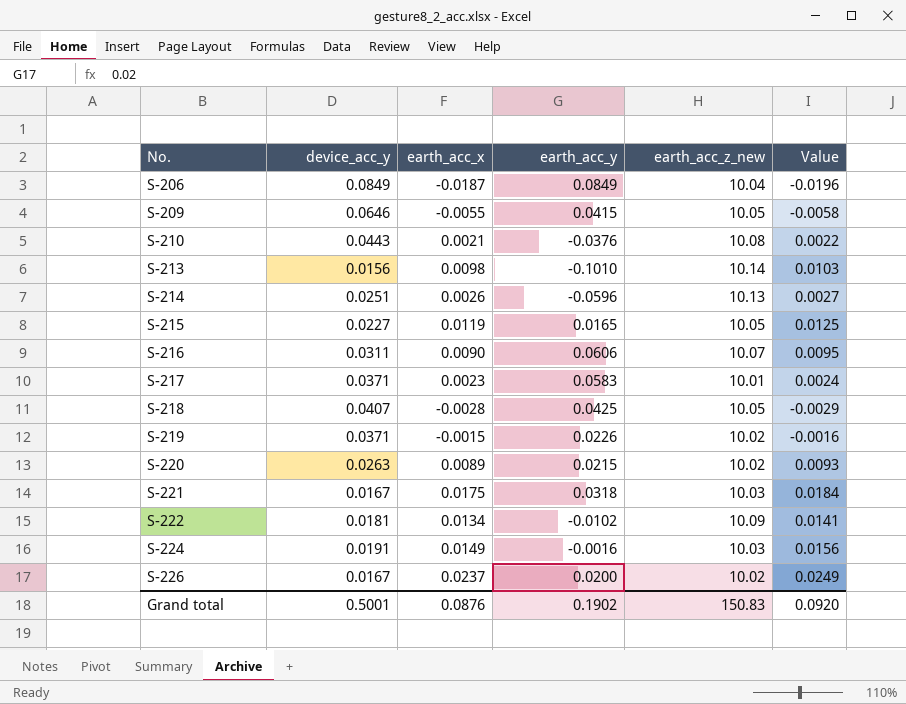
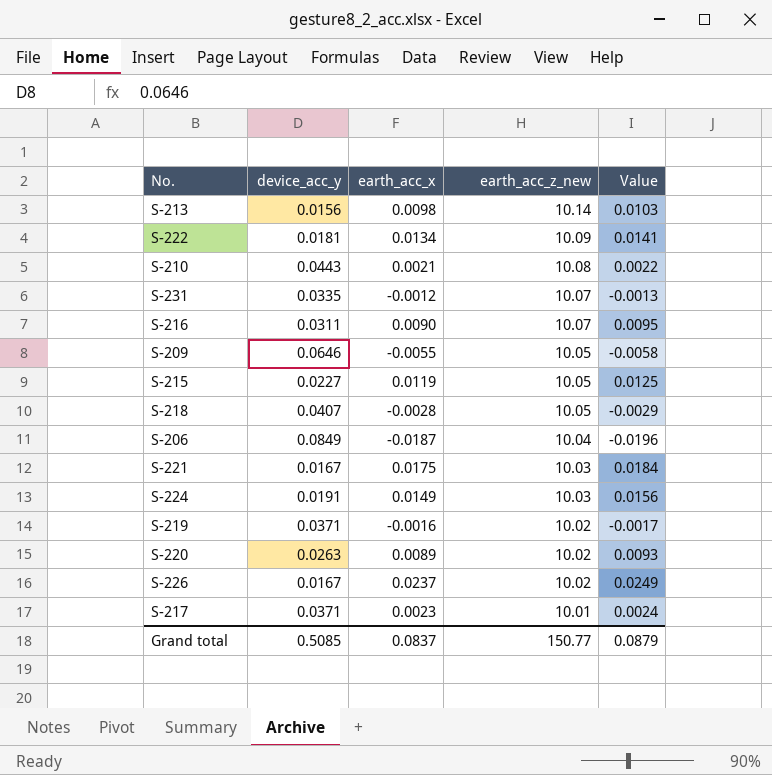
row order: No. ascending -> earth_acc_z_new descending
column earth_acc_y | position: 4 -> none
row S-214: 0.0251 | 0.0026 | -0.0596 | 10.13 | 0.0027 -> none
row S-231: none -> 0.0335 | -0.0012 | 10.07 | -0.0013
S-219 | earth_acc_x: -0.0015 -> -0.0016
S-219 | Value: -0.0016 -> -0.0017
Grand total | device_acc_y: 0.5001 -> 0.5085
Grand total | earth_acc_x: 0.0876 -> 0.0837
Grand total | earth_acc_z_new: 150.83 -> 150.77
Grand total | Value: 0.0920 -> 0.0879

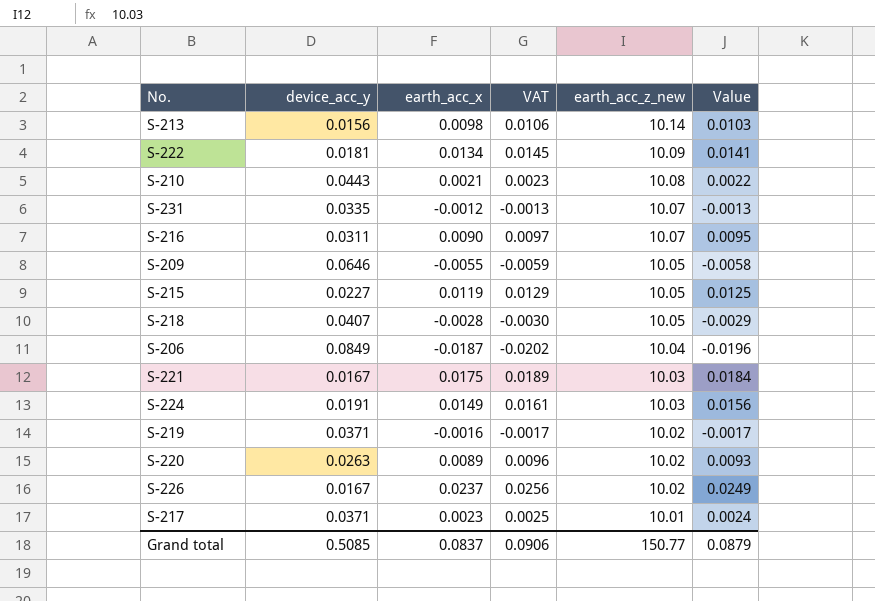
column VAT | formula: none -> [earth_acc_x] * 1.08

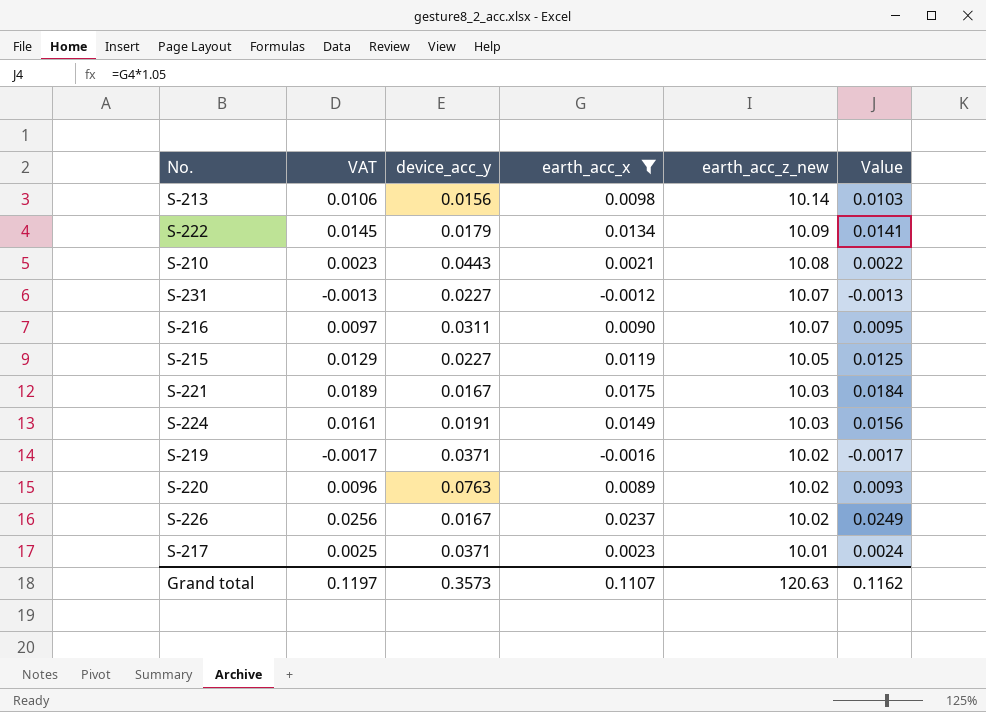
filter: none -> earth_acc_x >= -0.0016
column VAT | position: 4 -> 2
S-222 | device_acc_y: 0.0181 -> 0.0179
S-231 | device_acc_y: 0.0335 -> 0.0227
S-220 | device_acc_y: 0.0263 -> 0.0763
Grand total | VAT: 0.0906 -> 0.1197
Grand total | device_acc_y: 0.5085 -> 0.3573
Grand total | earth_acc_x: 0.0837 -> 0.1107
Grand total | earth_acc_z_new: 150.77 -> 120.63
Grand total | Value: 0.0879 -> 0.1162

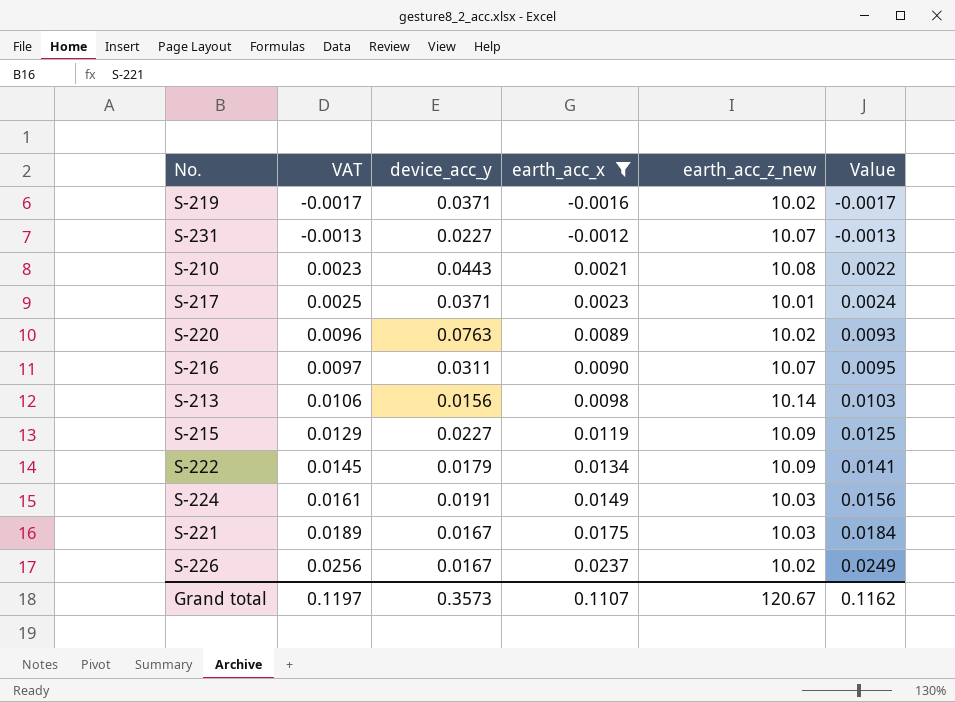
row order: earth_acc_z_new descending -> VAT ascending
S-215 | earth_acc_z_new: 10.05 -> 10.09
Grand total | earth_acc_z_new: 120.63 -> 120.67

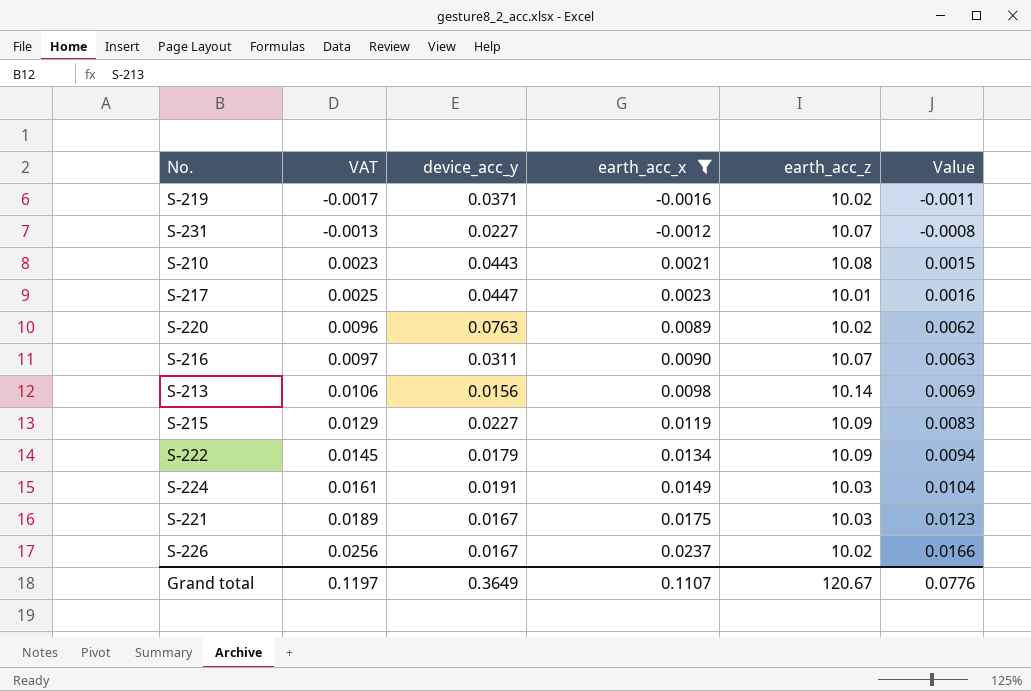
column name: earth_acc_z_new -> earth_acc_z
column Value | formula: [earth_acc_x] * 1.05 -> [earth_acc_x] * 0.7
S-217 | device_acc_y: 0.0371 -> 0.0447
Grand total | device_acc_y: 0.3573 -> 0.3649
Grand total | Value: 0.1162 -> 0.0776

